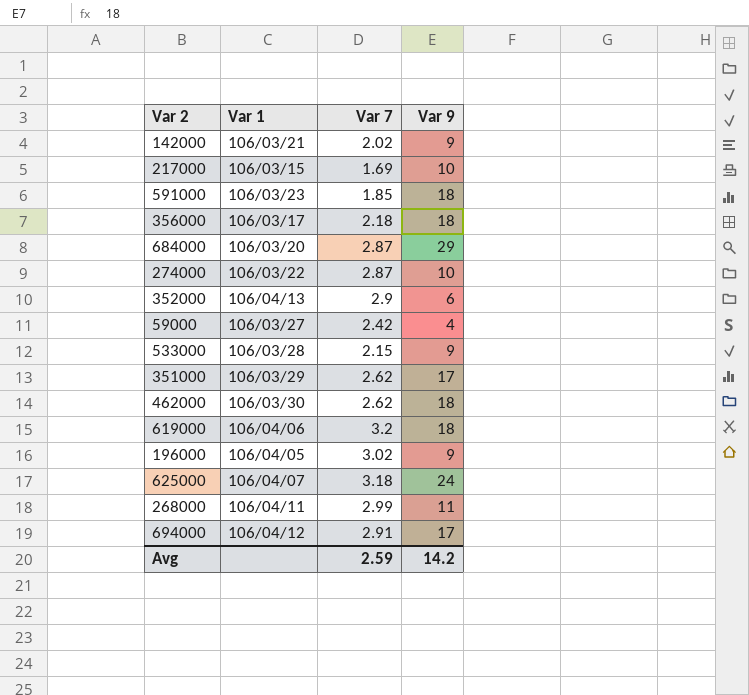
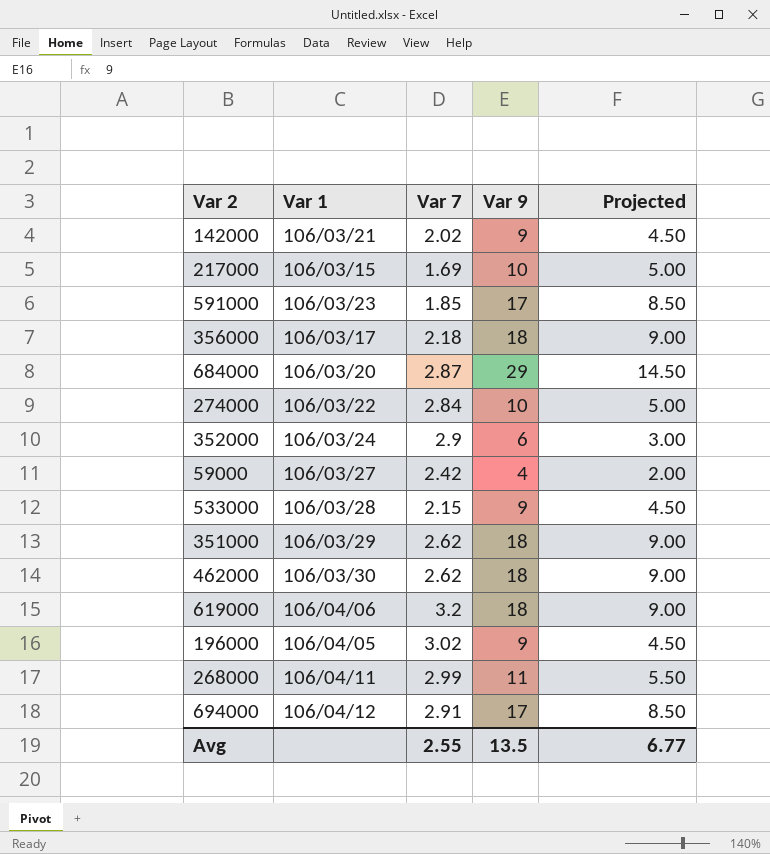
column Projected | formula: none -> [Var 9] * 0.5
row 625000: 106/04/07 | 3.18 | 24 -> none
591000 | Var 9: 18 -> 17
274000 | Var 7: 2.87 -> 2.84
352000 | Var 1: 106/04/13 -> 106/03/24
351000 | Var 9: 17 -> 18
Avg | Var 7: 2.59 -> 2.55
Avg | Var 9: 14.2 -> 13.5

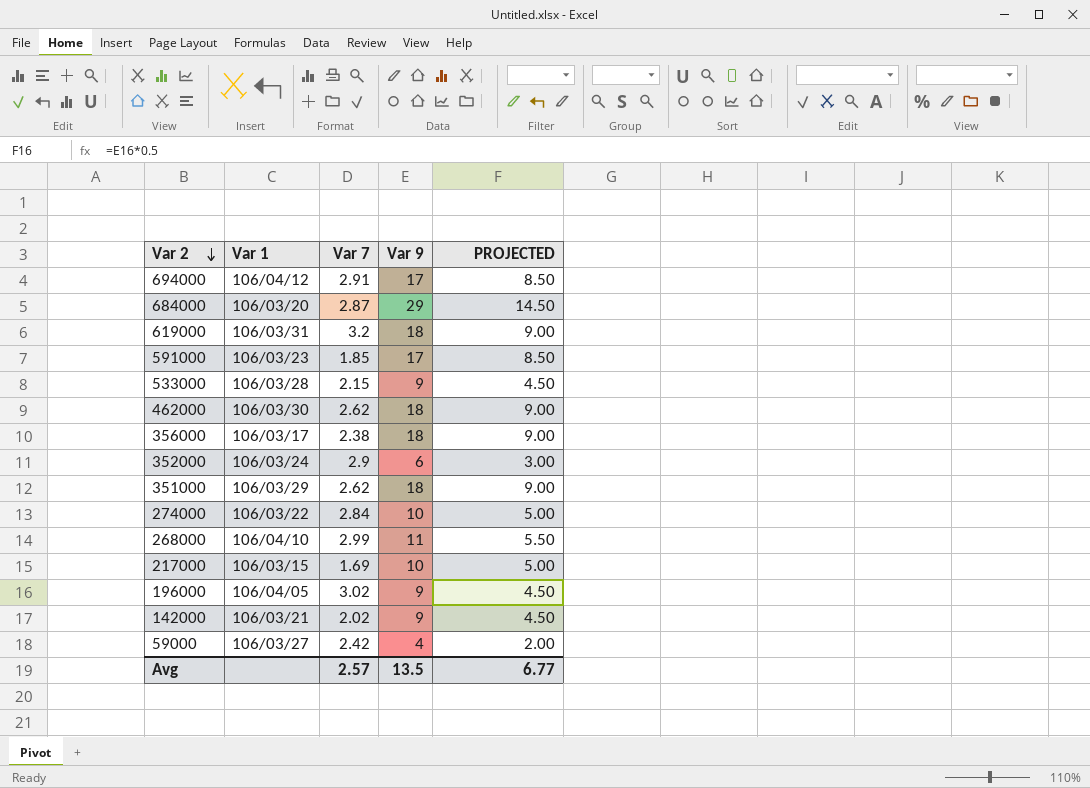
row order: none -> Var 2 descending
column name: Projected -> PROJECTED
619000 | Var 1: 106/04/06 -> 106/03/31
356000 | Var 7: 2.18 -> 2.38
268000 | Var 1: 106/04/11 -> 106/04/10
Avg | Var 7: 2.55 -> 2.57

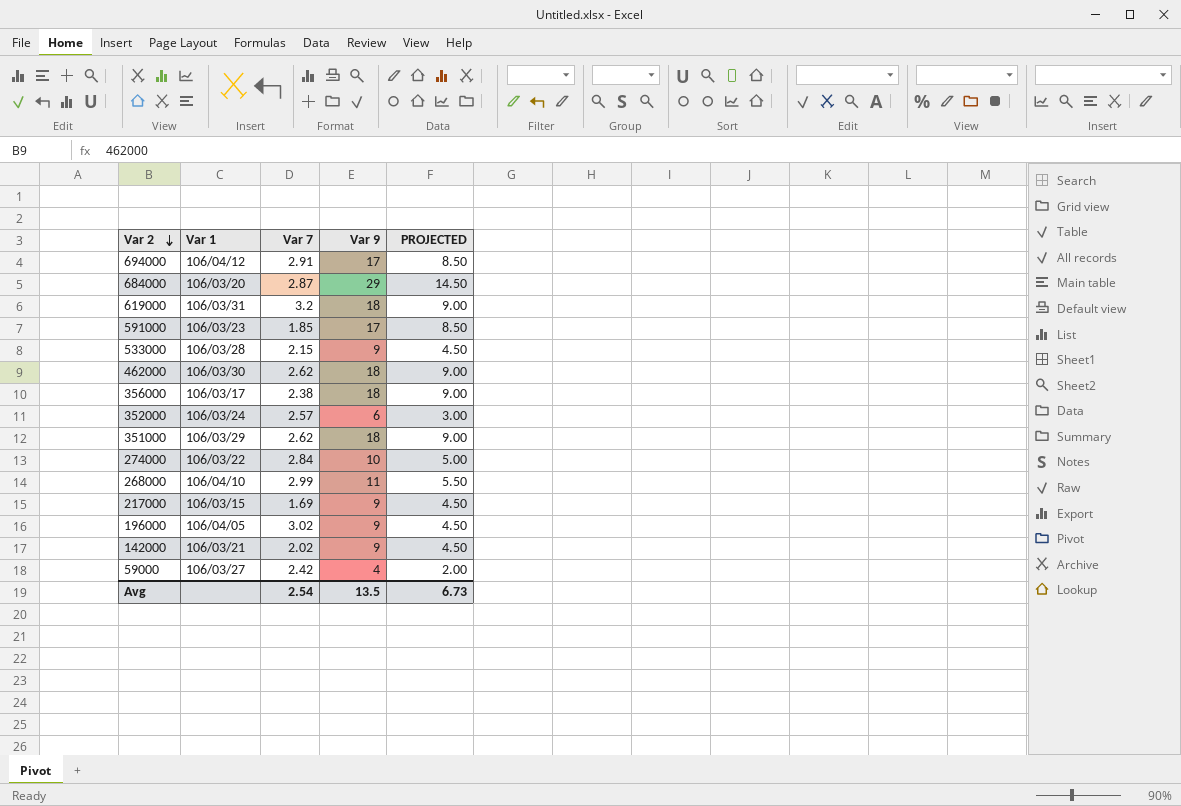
352000 | Var 7: 2.9 -> 2.57
217000 | Var 9: 10 -> 9
217000 | PROJECTED: 5.00 -> 4.50
Avg | Var 7: 2.57 -> 2.54
Avg | PROJECTED: 6.77 -> 6.73

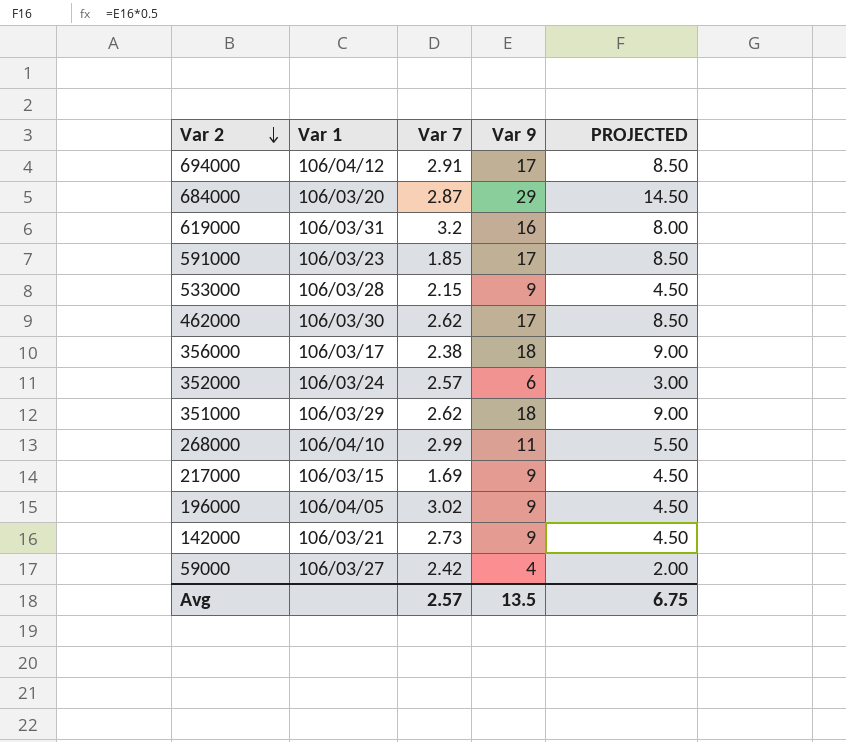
row 274000: 106/03/22 | 2.84 | 10 | 5.00 -> none
619000 | Var 9: 18 -> 16
619000 | PROJECTED: 9.00 -> 8.00
462000 | Var 9: 18 -> 17
462000 | PROJECTED: 9.00 -> 8.50
142000 | Var 7: 2.02 -> 2.73
Avg | Var 7: 2.54 -> 2.57
Avg | PROJECTED: 6.73 -> 6.75

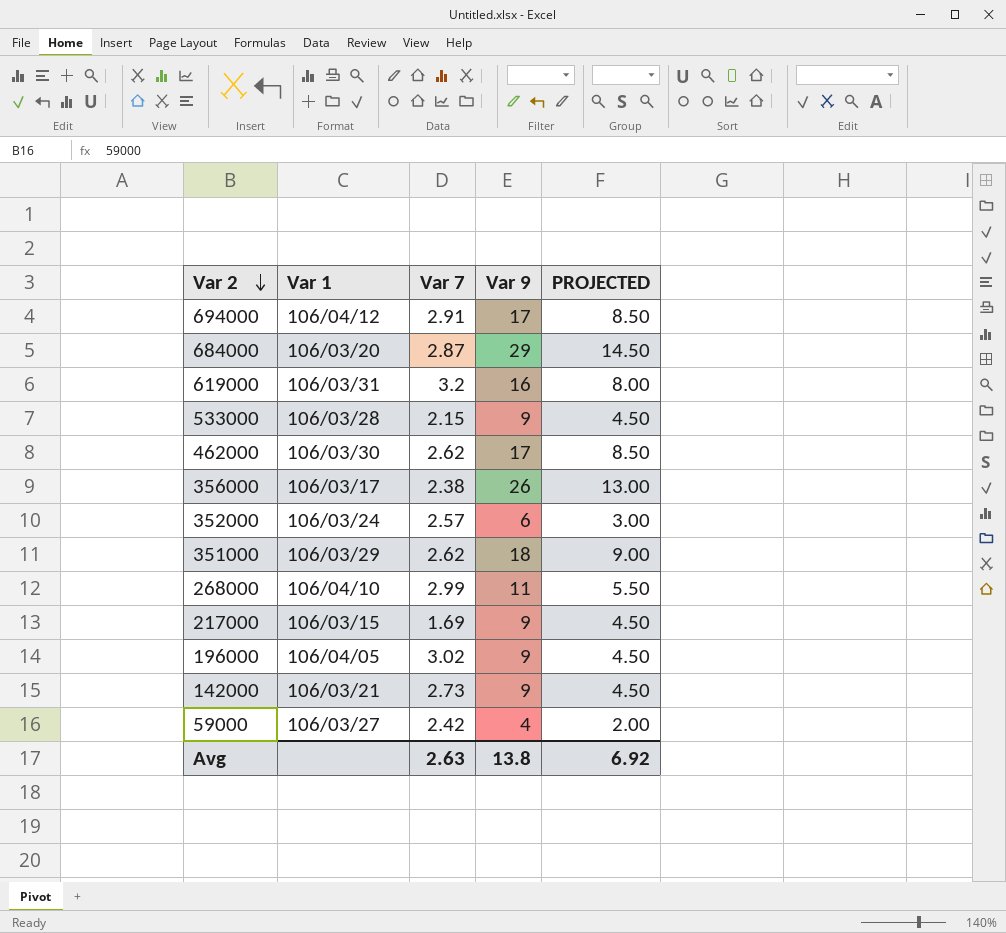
row 591000: 106/03/23 | 1.85 | 17 | 8.50 -> none
356000 | Var 9: 18 -> 26
356000 | PROJECTED: 9.00 -> 13.00
Avg | Var 7: 2.57 -> 2.63
Avg | Var 9: 13.5 -> 13.8
Avg | PROJECTED: 6.75 -> 6.92

